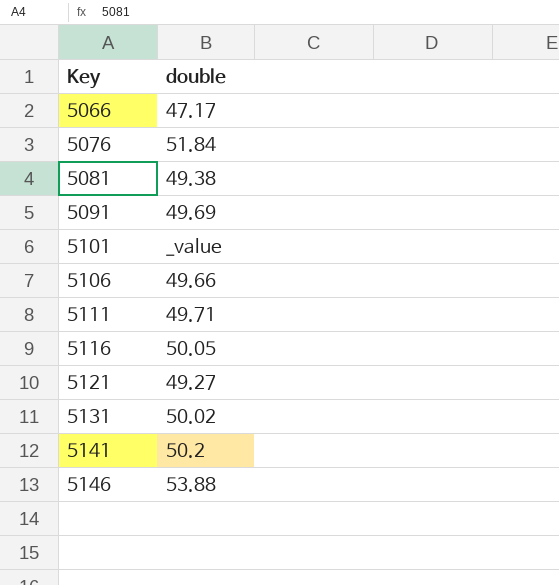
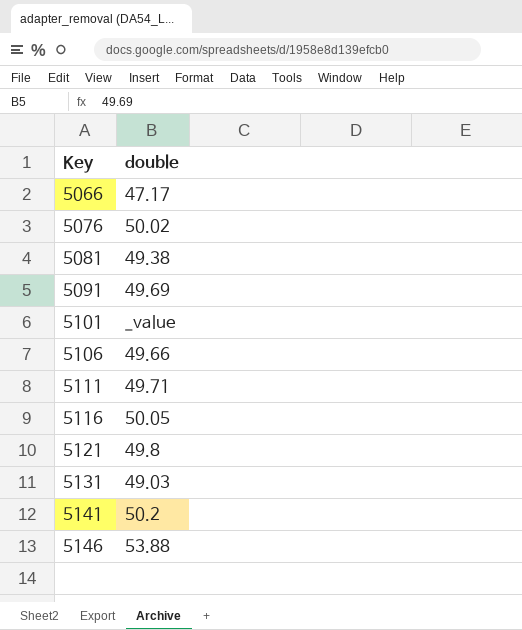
5076 | double: 51.84 -> 50.02
5121 | double: 49.27 -> 49.8
5131 | double: 50.02 -> 49.03

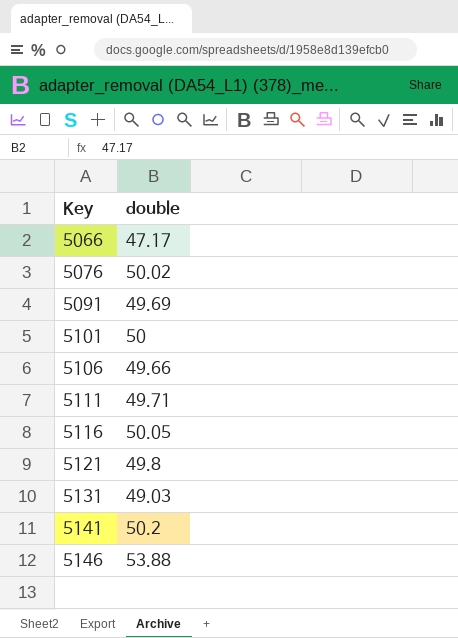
row 5081: 49.38 -> none
5101 | double: _value -> 50

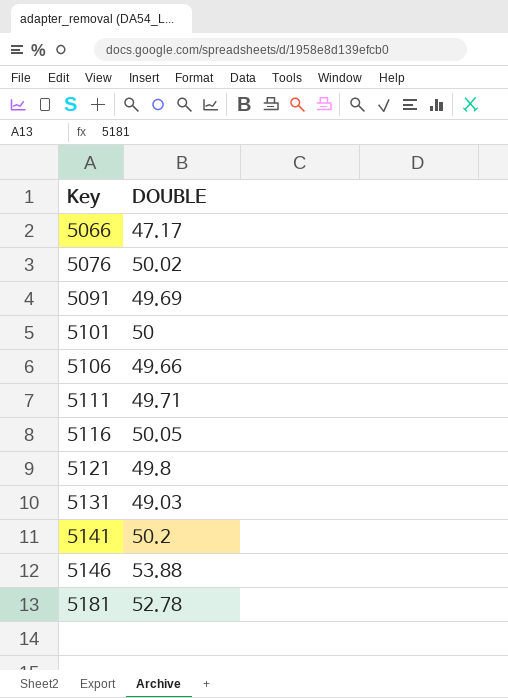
column name: double -> DOUBLE
row 5181: none -> 52.78

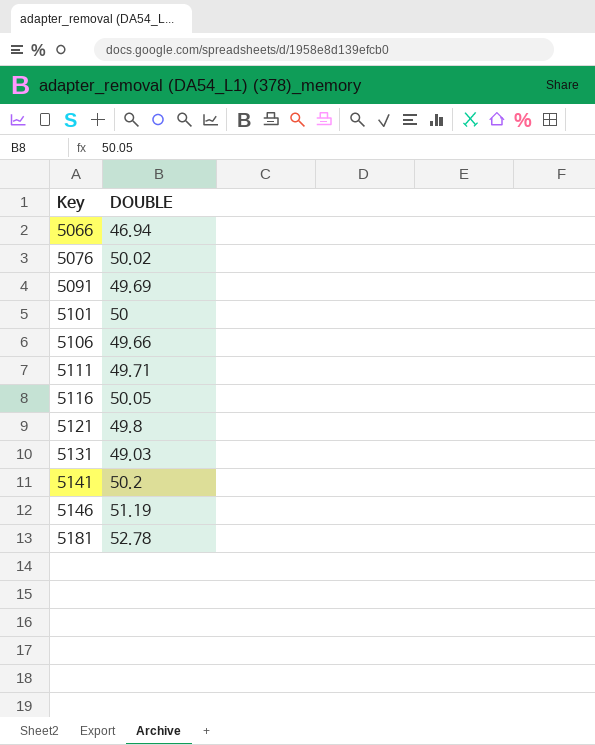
5066 | DOUBLE: 47.17 -> 46.94
5146 | DOUBLE: 53.88 -> 51.19

